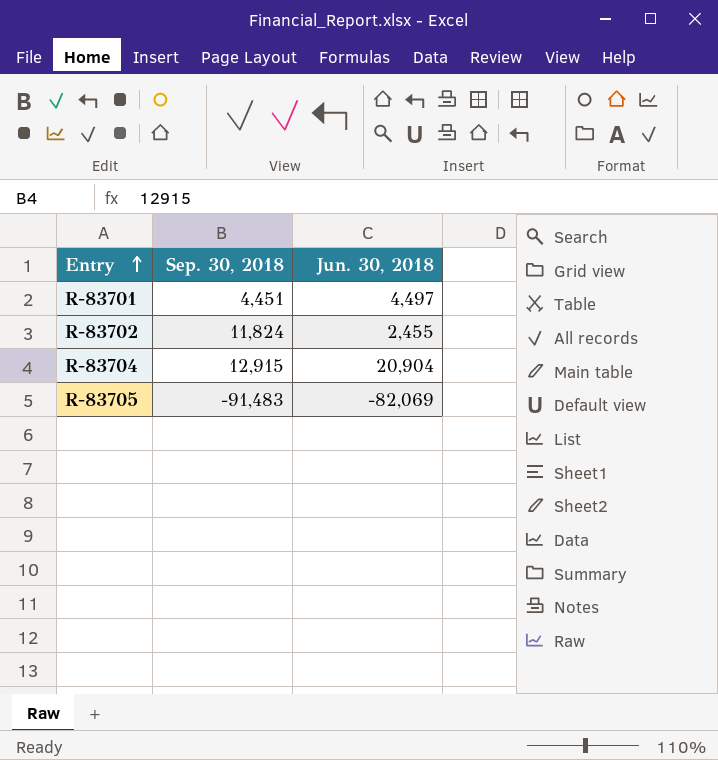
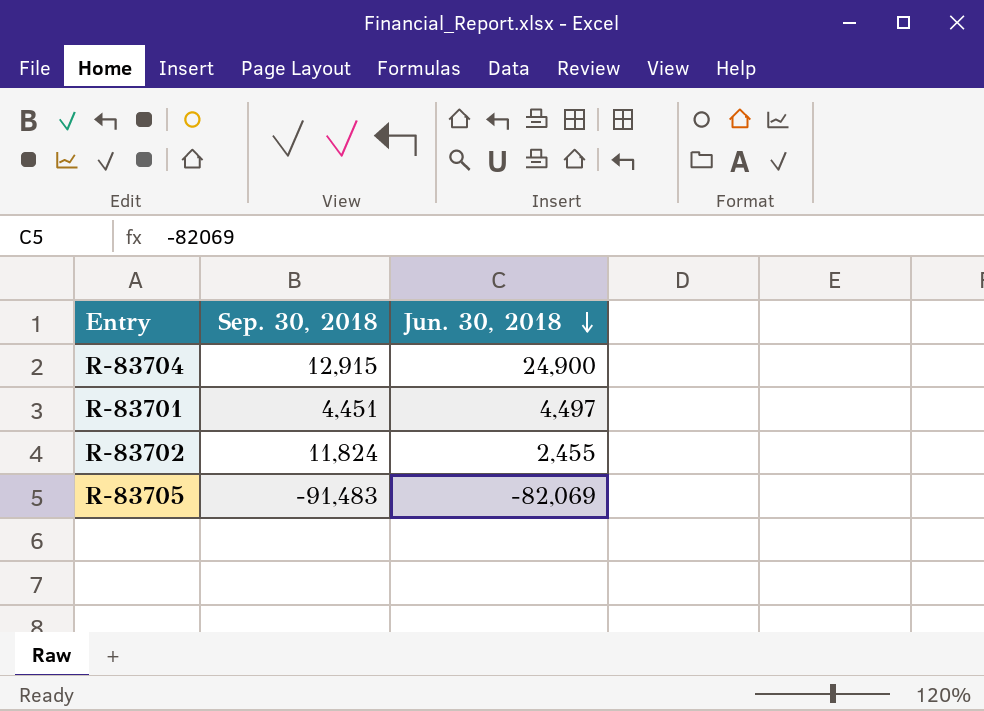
row order: Entry ascending -> Jun. 30, 2018 descending
R-83704 | Jun. 30, 2018: 20,904 -> 24,900

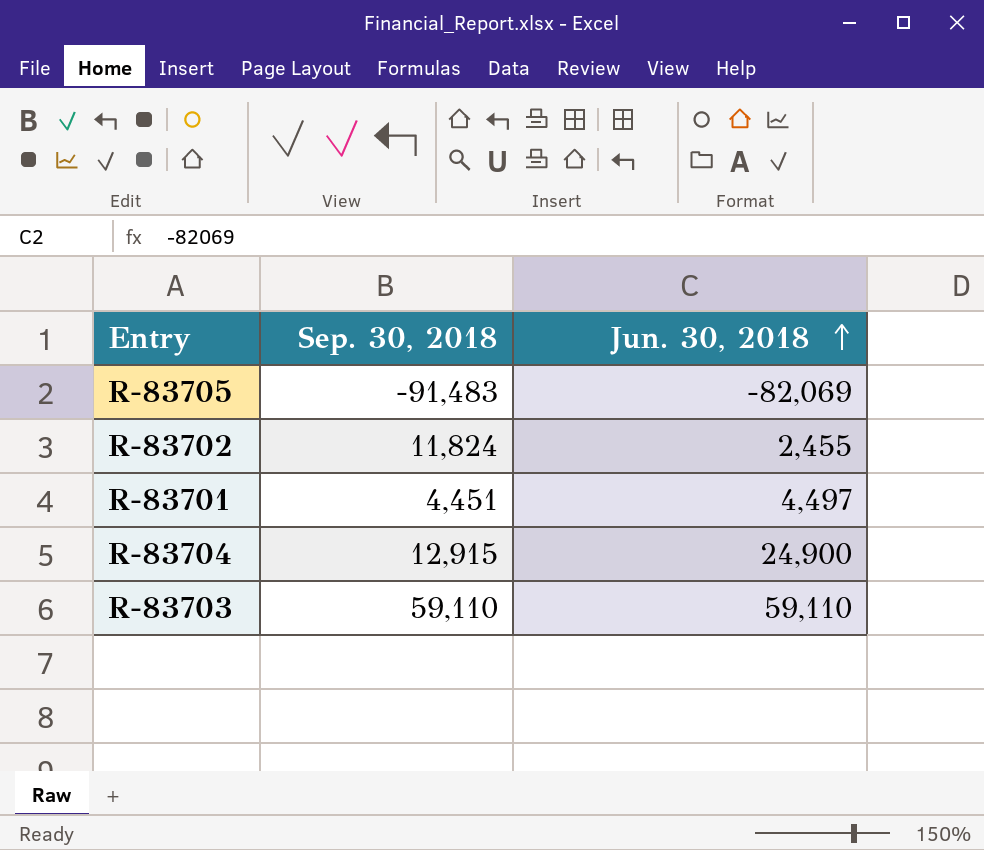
row order: Jun. 30, 2018 descending -> Jun. 30, 2018 ascending
row R-83703: none -> 59,110 | 59,110

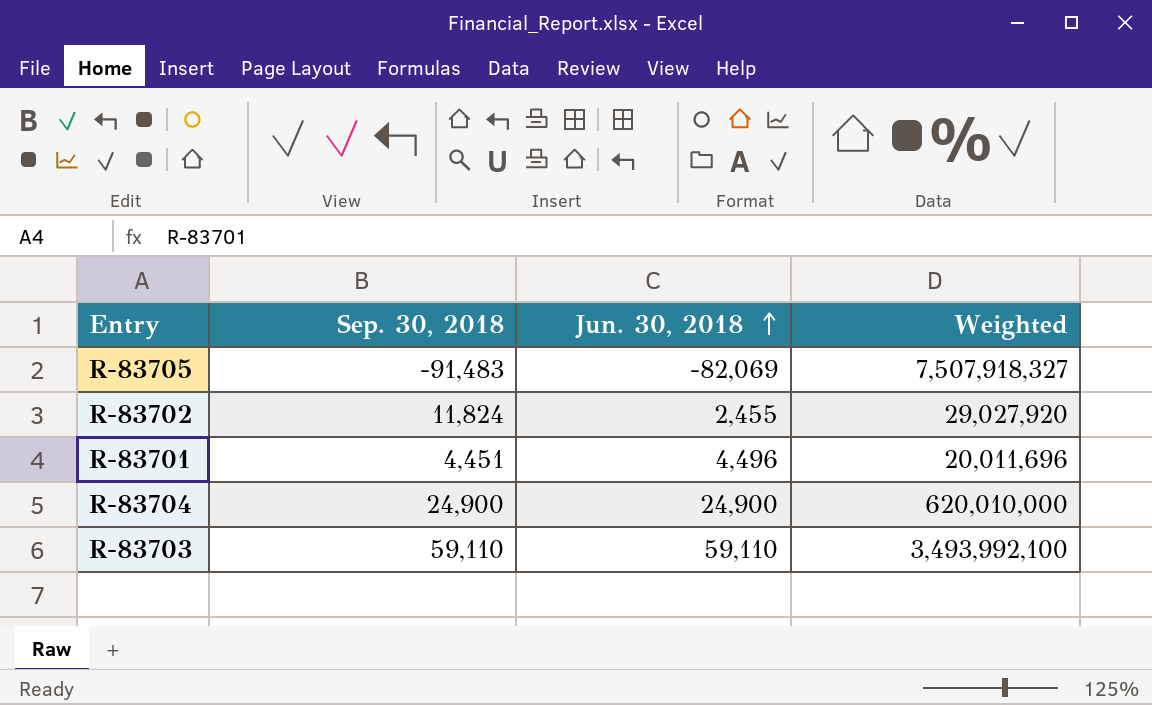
column Weighted | formula: none -> [Sep. 30, 2018] * [Jun. 30, 2018]
R-83701 | Jun. 30, 2018: 4,497 -> 4,496
R-83704 | Sep. 30, 2018: 12,915 -> 24,900

